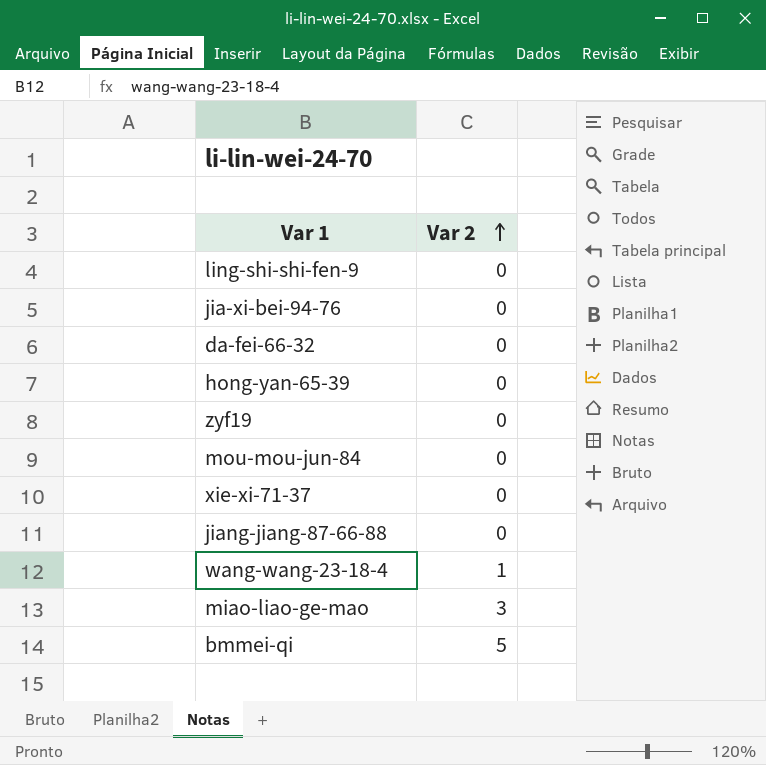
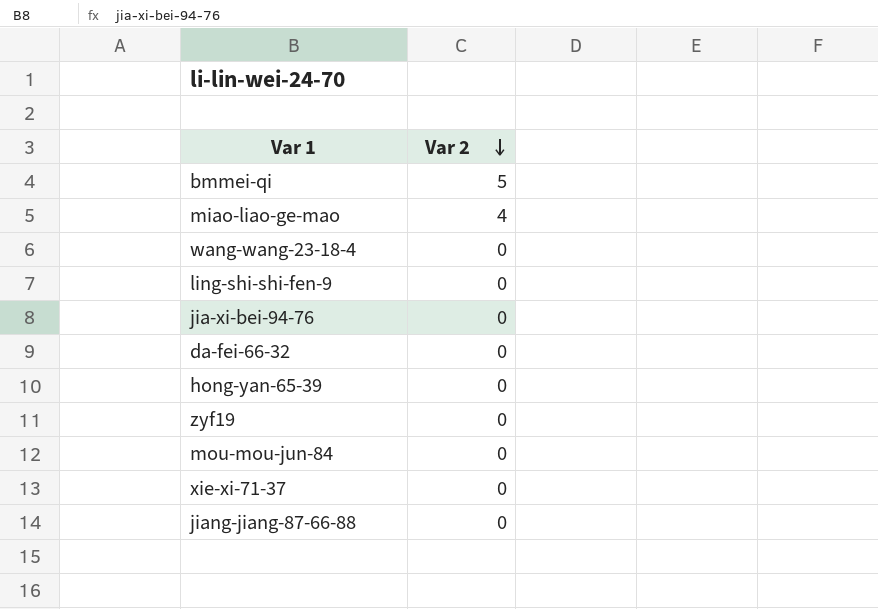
row order: Var 2 ascending -> Var 2 descending
miao-liao-ge-mao | Var 2: 3 -> 4
wang-wang-23-18-4 | Var 2: 1 -> 0

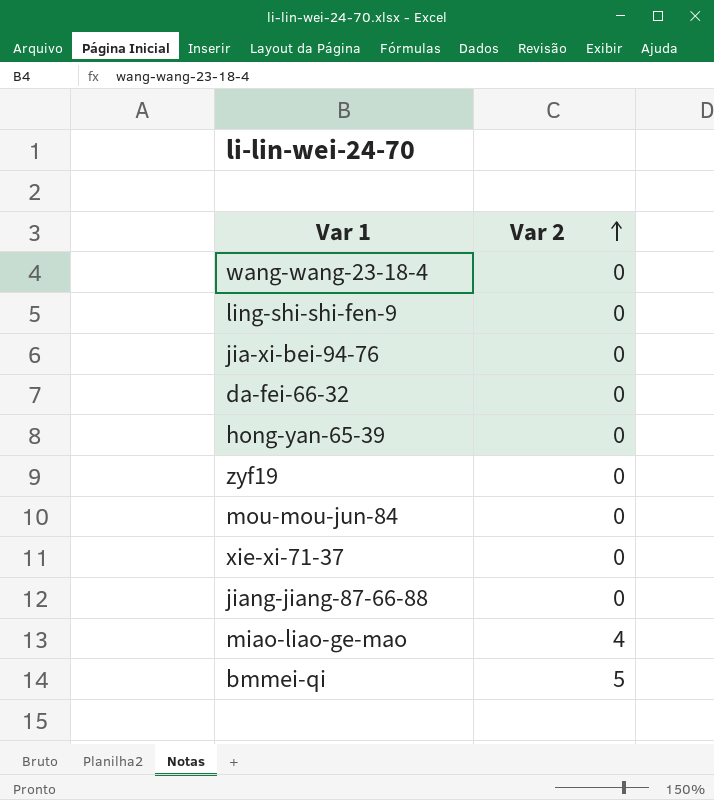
row order: Var 2 descending -> Var 2 ascending

